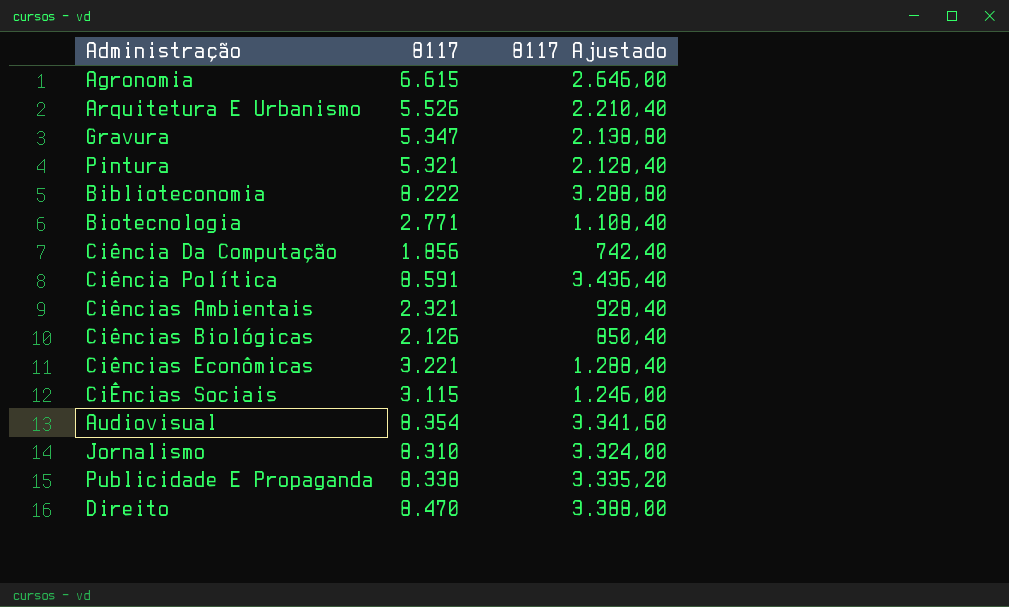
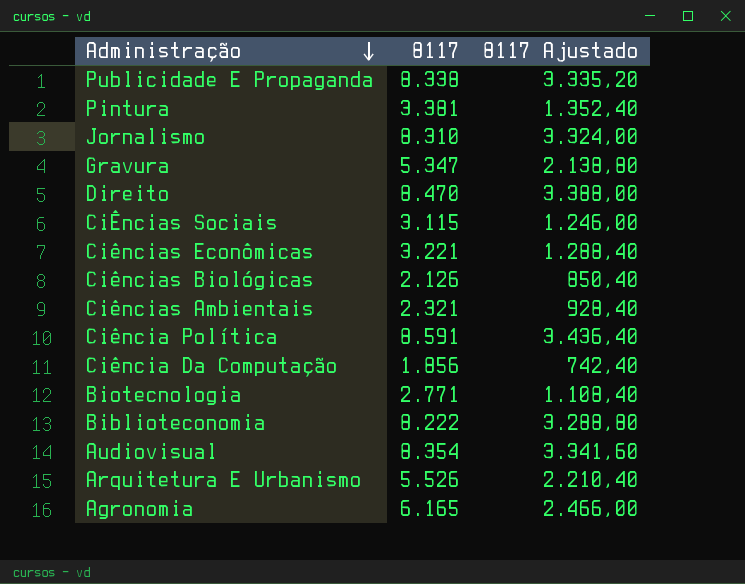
row order: none -> Administração descending
Pintura | 8117: 5.321 -> 3.381
Pintura | 8117 Ajustado: 2.128,40 -> 1.352,40
Agronomia | 8117: 6.615 -> 6.165
Agronomia | 8117 Ajustado: 2.646,00 -> 2.466,00

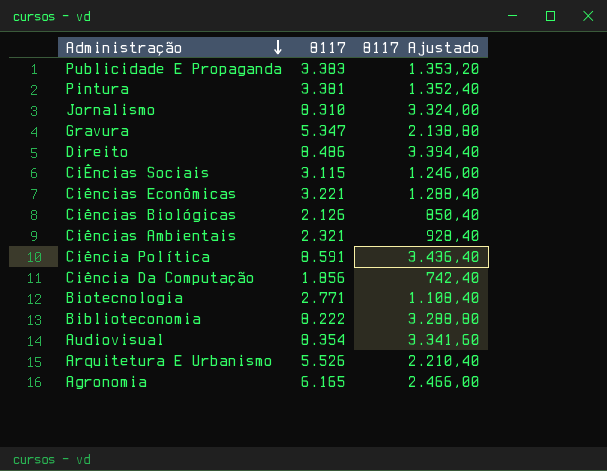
Publicidade E Propaganda | 8117: 8.338 -> 3.383
Publicidade E Propaganda | 8117 Ajustado: 3.335,20 -> 1.353,20
Direito | 8117: 8.470 -> 8.486
Direito | 8117 Ajustado: 3.388,00 -> 3.394,40

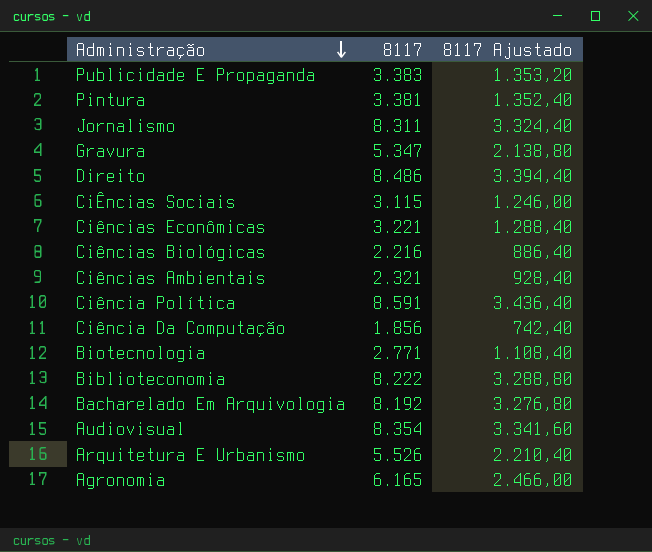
Jornalismo | 8117: 8.310 -> 8.311
Jornalismo | 8117 Ajustado: 3.324,00 -> 3.324,40
Ciências Biológicas | 8117: 2.126 -> 2.216
Ciências Biológicas | 8117 Ajustado: 850,40 -> 886,40
row Bacharelado Em Arquivologia: none -> 8.192 | 3.276,80

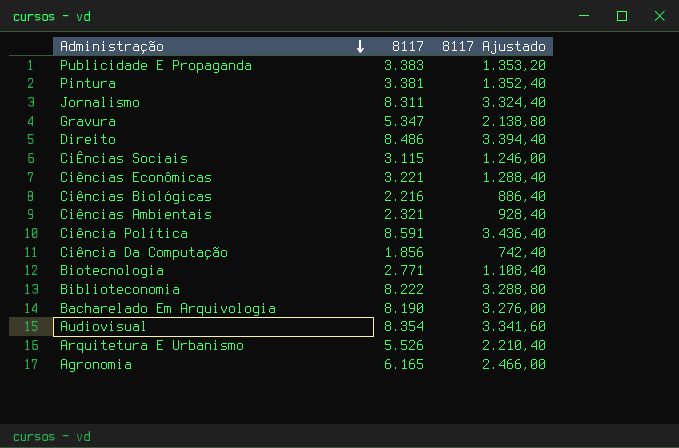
Bacharelado Em Arquivologia | 8117: 8.192 -> 8.190
Bacharelado Em Arquivologia | 8117 Ajustado: 3.276,80 -> 3.276,00

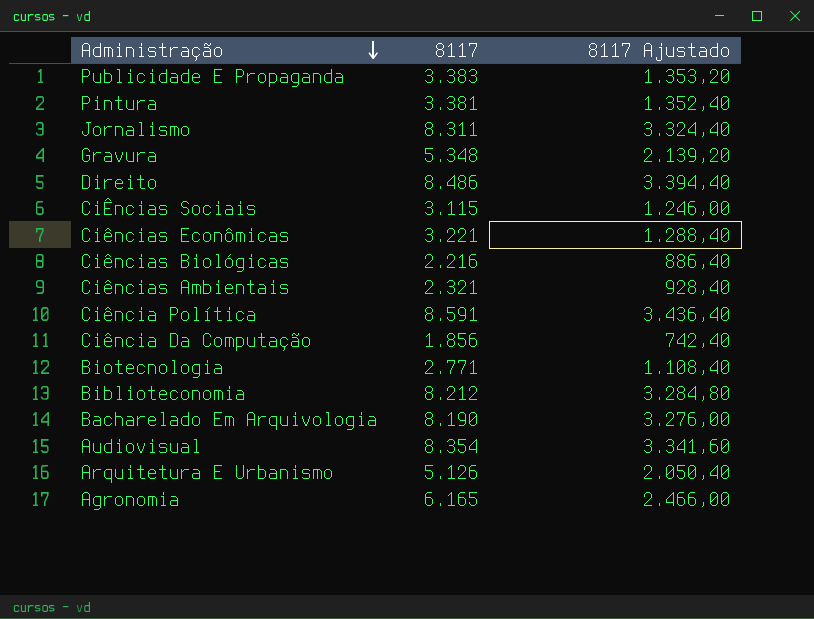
Gravura | 8117: 5.347 -> 5.348
Gravura | 8117 Ajustado: 2.138,80 -> 2.139,20
Biblioteconomia | 8117: 8.222 -> 8.212
Biblioteconomia | 8117 Ajustado: 3.288,80 -> 3.284,80
Arquitetura E Urbanismo | 8117: 5.526 -> 5.126
Arquitetura E Urbanismo | 8117 Ajustado: 2.210,40 -> 2.050,40

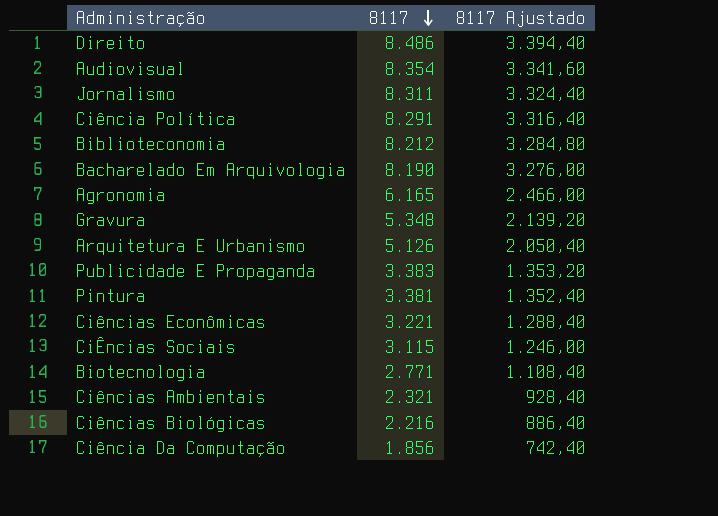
row order: Administração descending -> 8117 descending
Ciência Política | 8117: 8.591 -> 8.291
Ciência Política | 8117 Ajustado: 3.436,40 -> 3.316,40

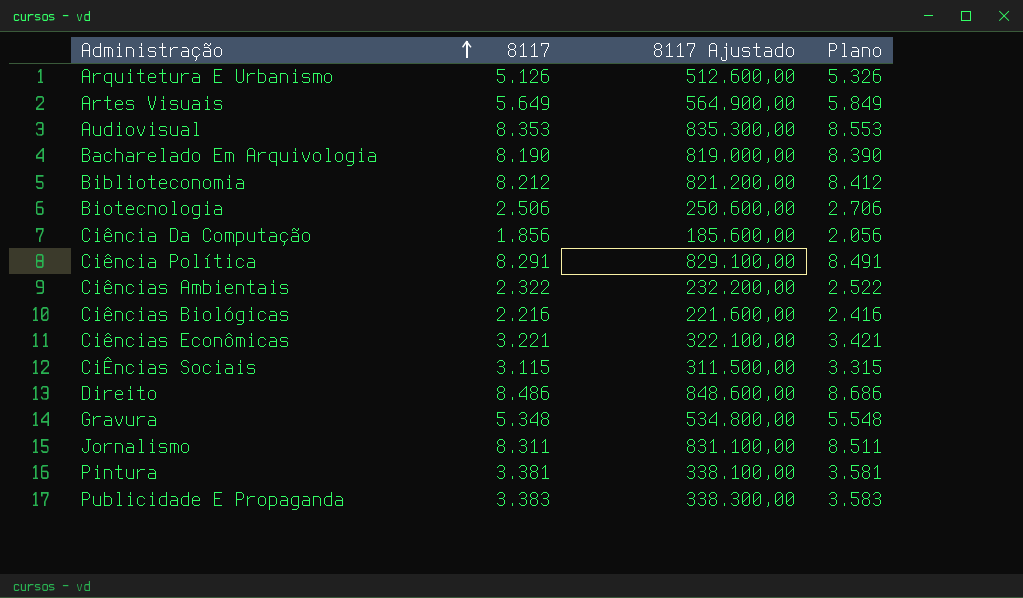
row order: 8117 descending -> Administração ascending
column 8117 Ajustado | formula: [8117] * 0,4 -> [8117] * 100
column Plano | formula: none -> [8117] + 200
row Agronomia: 6.165 | 2.466,00 -> none
row Artes Visuais: none -> 5.649 | 564.900,00 | 5.849
Audiovisual | 8117: 8.354 -> 8.353
Biotecnologia | 8117: 2.771 -> 2.506
Ciências Ambientais | 8117: 2.321 -> 2.322

